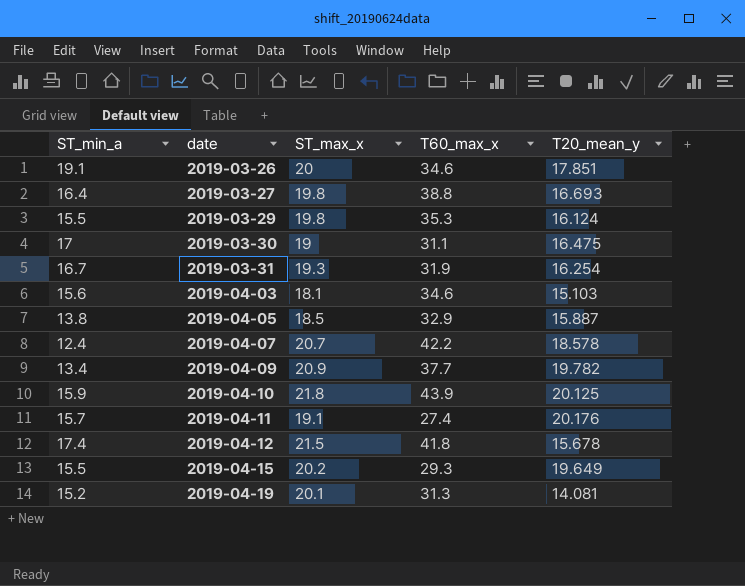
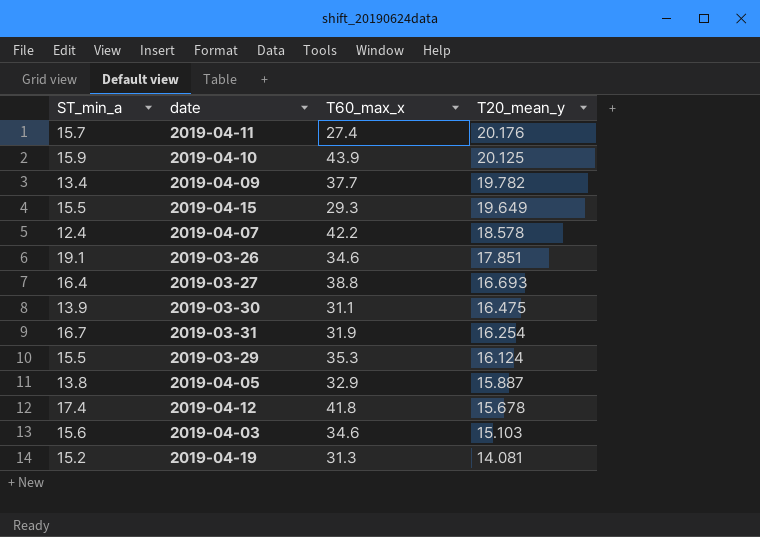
row order: date ascending -> T20_mean_y descending
column ST_max_x | position: 3 -> none
2019-03-30 | ST_min_a: 17 -> 13.9

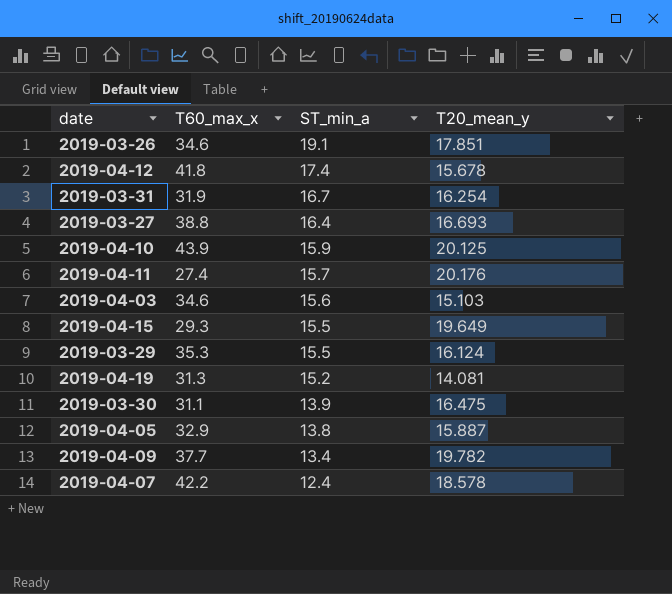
row order: T20_mean_y descending -> ST_min_a descending
column ST_min_a | position: 1 -> 3

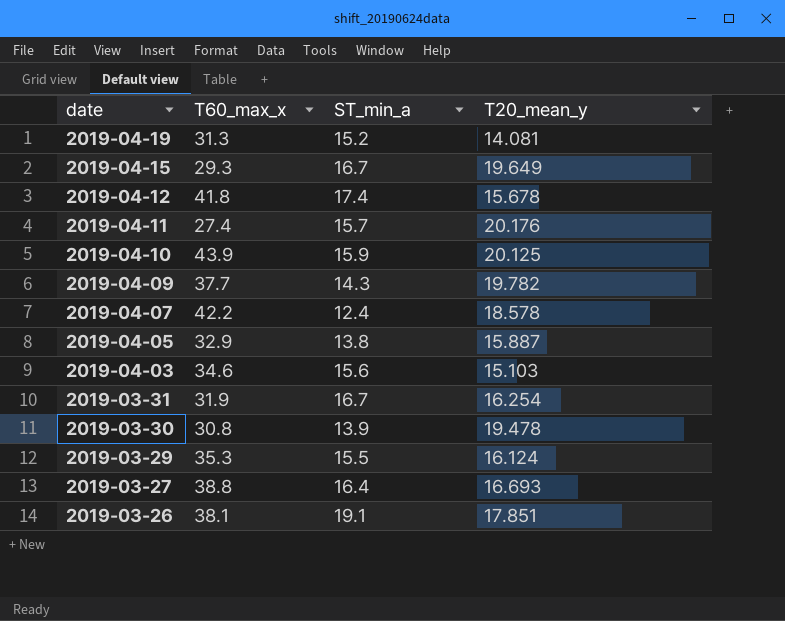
row order: ST_min_a descending -> date descending
2019-04-15 | ST_min_a: 15.5 -> 16.7
2019-04-09 | ST_min_a: 13.4 -> 14.3
2019-03-30 | T60_max_x: 31.1 -> 30.8
2019-03-30 | T20_mean_y: 16.475 -> 19.478
2019-03-26 | T60_max_x: 34.6 -> 38.1

